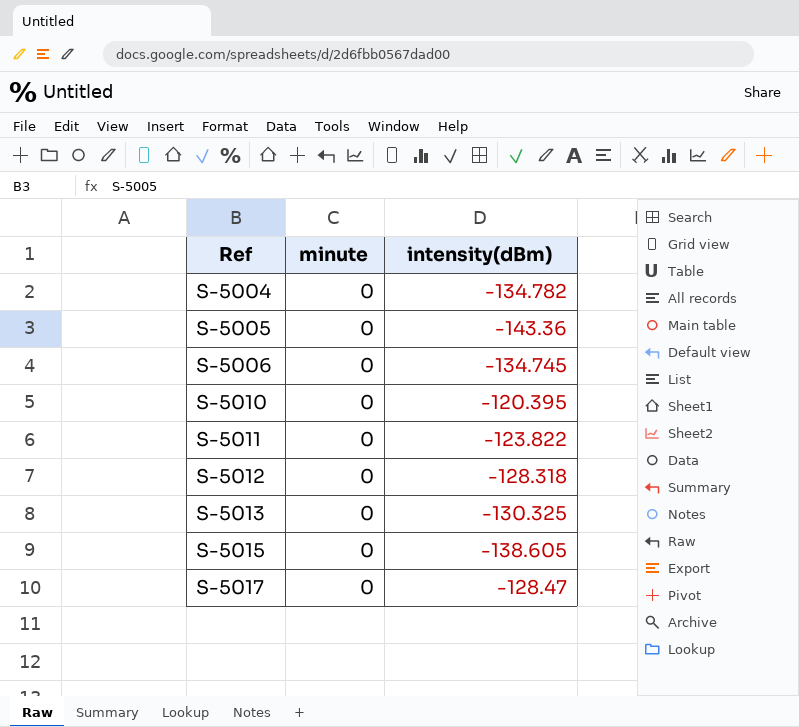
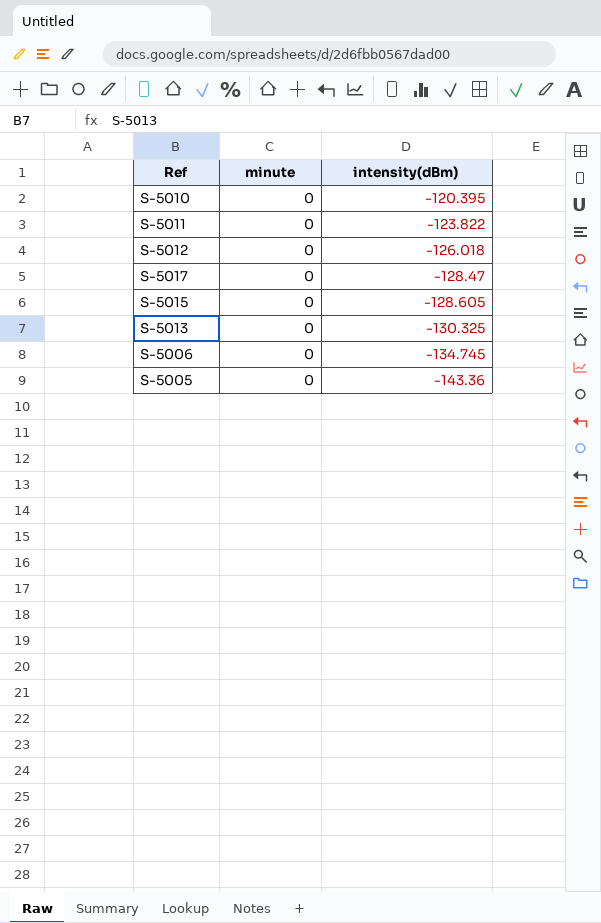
row order: Ref ascending -> intensity(dBm) descending
row S-5004: 0 | -134.782 -> none
S-5012 | intensity(dBm): -128.318 -> -126.018
S-5015 | intensity(dBm): -138.605 -> -128.605

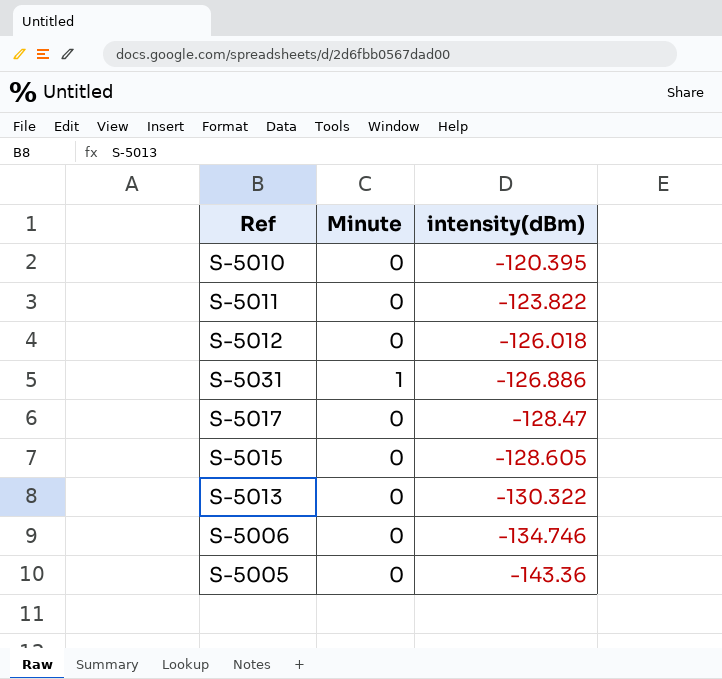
column name: minute -> Minute
row S-5031: none -> 1 | -126.886
S-5013 | intensity(dBm): -130.325 -> -130.322
S-5006 | intensity(dBm): -134.745 -> -134.746

